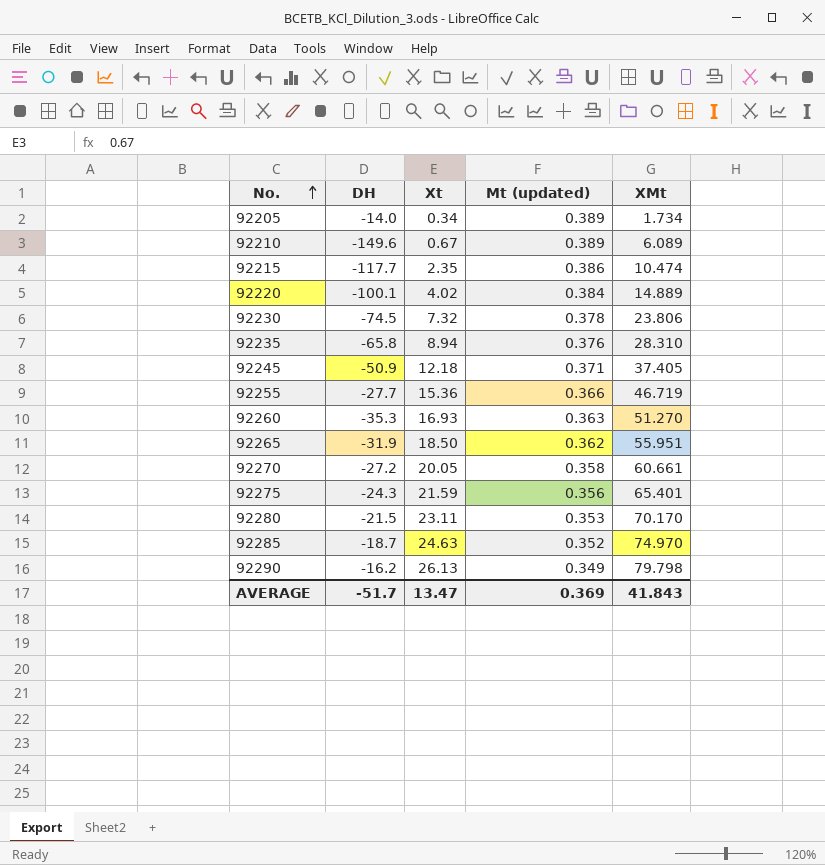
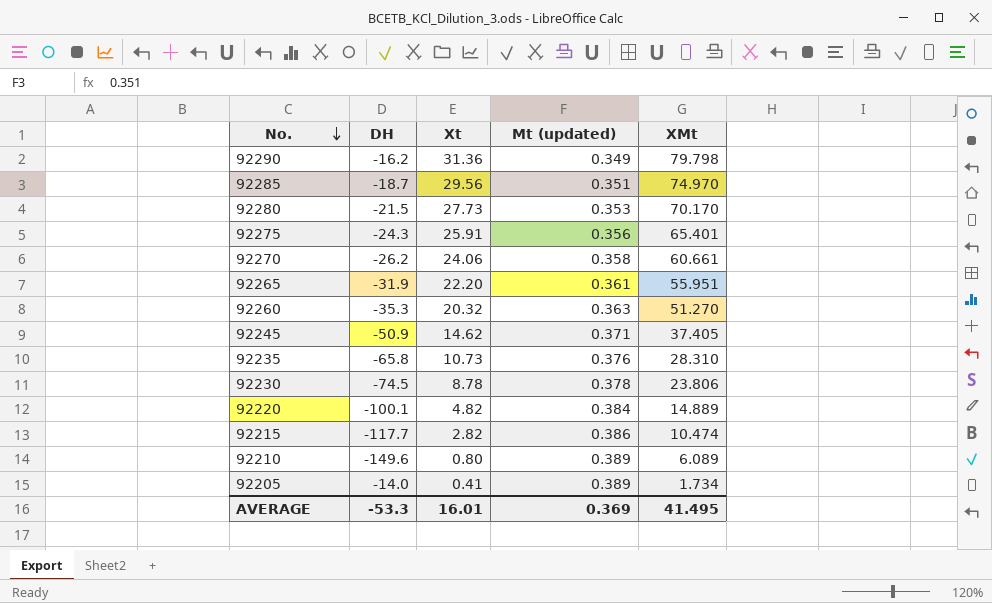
row order: No. ascending -> No. descending
row 92255: -27.7 | 15.36 | 0.366 | 46.719 -> none
92290 | Xt: 26.13 -> 31.36
92285 | Xt: 24.63 -> 29.56
92285 | Mt (updated): 0.352 -> 0.351
92280 | Xt: 23.11 -> 27.73
92275 | Xt: 21.59 -> 25.91
92270 | DH: -27.2 -> -26.2
92270 | Xt: 20.05 -> 24.06
92265 | Xt: 18.50 -> 22.20
92265 | Mt (updated): 0.362 -> 0.361
92260 | Xt: 16.93 -> 20.32
92245 | Xt: 12.18 -> 14.62
92235 | Xt: 8.94 -> 10.73
92230 | Xt: 7.32 -> 8.78
92220 | Xt: 4.02 -> 4.82
92215 | Xt: 2.35 -> 2.82
92210 | Xt: 0.67 -> 0.80
92205 | Xt: 0.34 -> 0.41
AVERAGE | DH: -51.7 -> -53.3
AVERAGE | Xt: 13.47 -> 16.01
AVERAGE | XMt: 41.843 -> 41.495

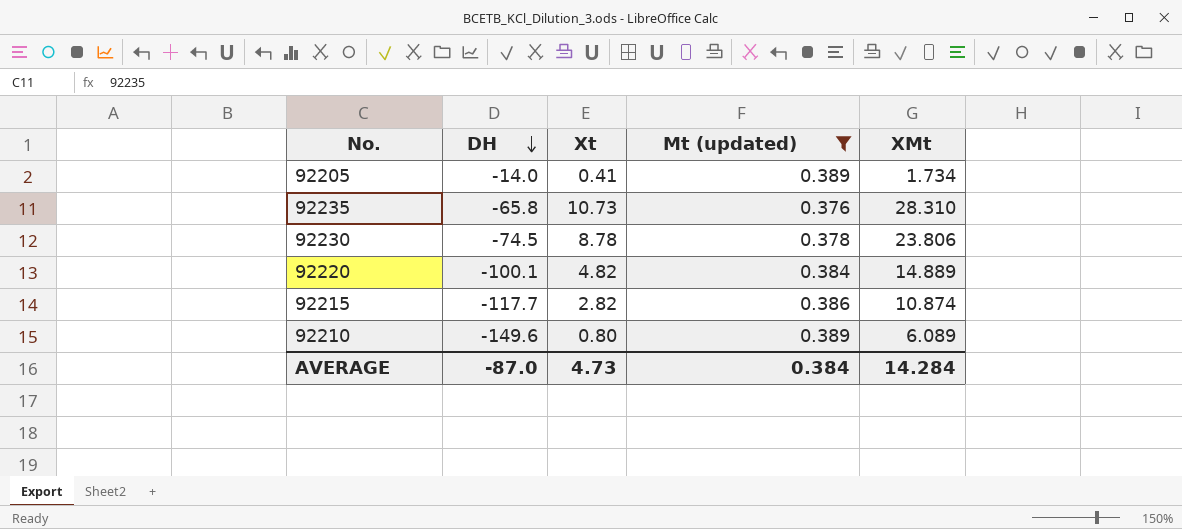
filter: none -> Mt (updated) >= 0.376
row order: No. descending -> DH descending
92215 | XMt: 10.474 -> 10.874
AVERAGE | DH: -53.3 -> -87.0
AVERAGE | Xt: 16.01 -> 4.73
AVERAGE | Mt (updated): 0.369 -> 0.384
AVERAGE | XMt: 41.495 -> 14.284

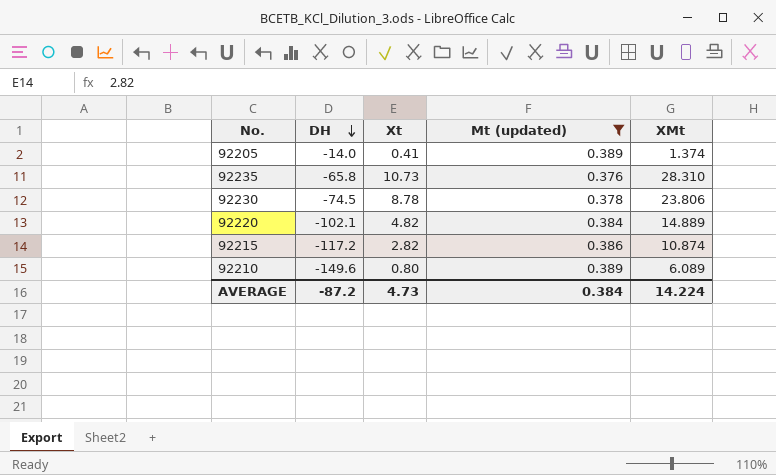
92205 | XMt: 1.734 -> 1.374
92220 | DH: -100.1 -> -102.1
92215 | DH: -117.7 -> -117.2
AVERAGE | DH: -87.0 -> -87.2
AVERAGE | XMt: 14.284 -> 14.224

